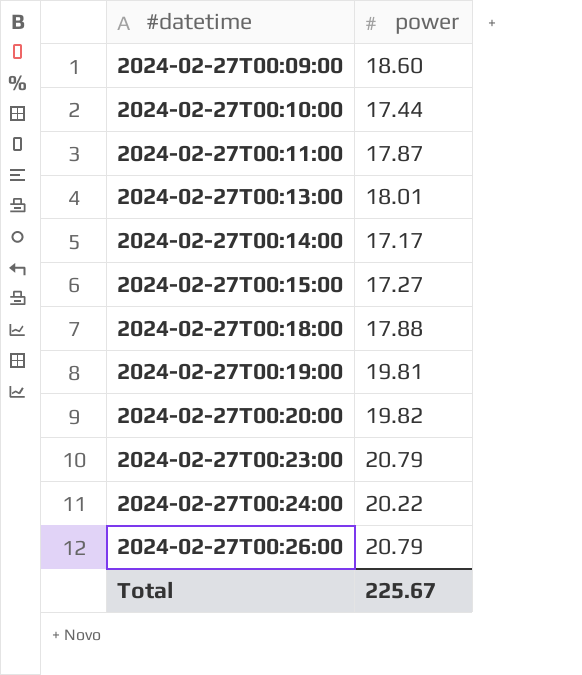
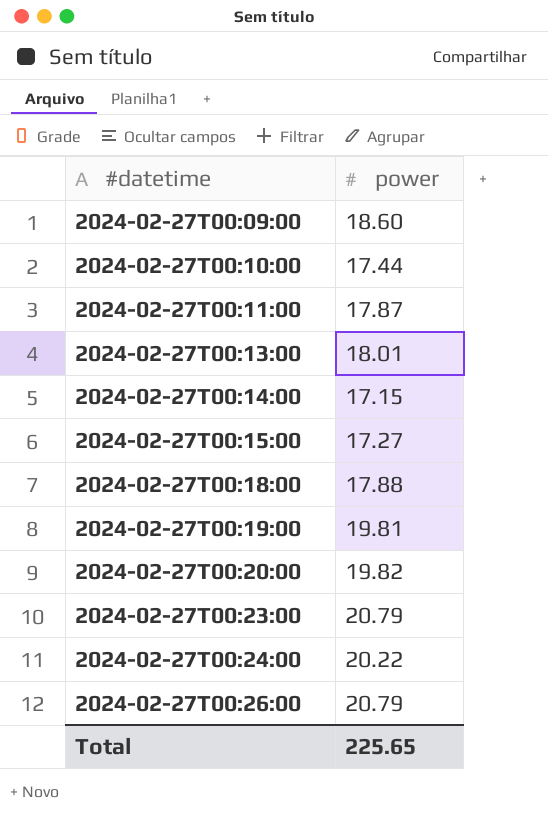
2024-02-27T00:14:00 | power: 17.17 -> 17.15
Total | power: 225.67 -> 225.65

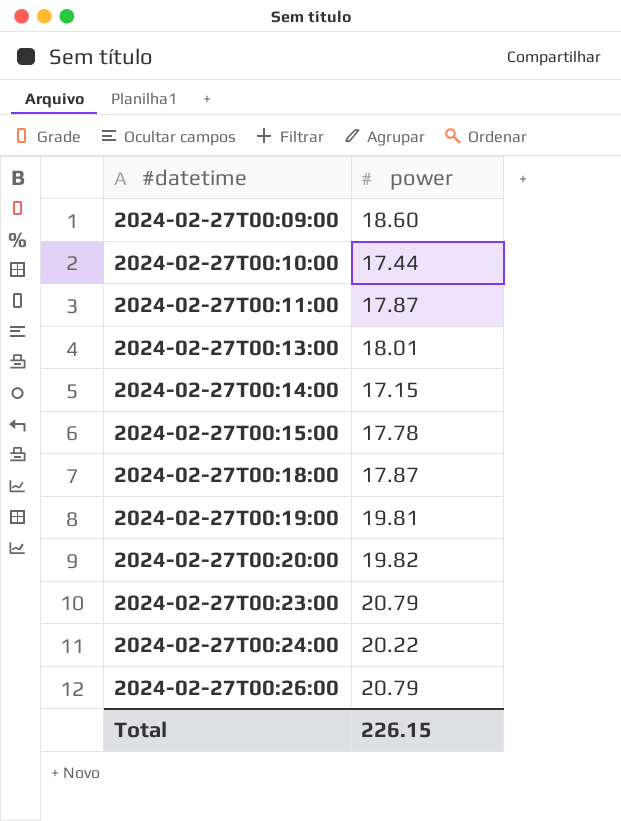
2024-02-27T00:15:00 | power: 17.27 -> 17.78
2024-02-27T00:18:00 | power: 17.88 -> 17.87
Total | power: 225.65 -> 226.15

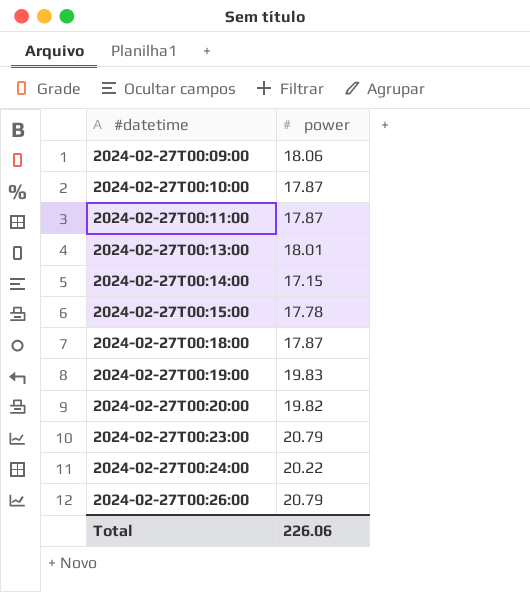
2024-02-27T00:09:00 | power: 18.60 -> 18.06
2024-02-27T00:10:00 | power: 17.44 -> 17.87
2024-02-27T00:19:00 | power: 19.81 -> 19.83
Total | power: 226.15 -> 226.06

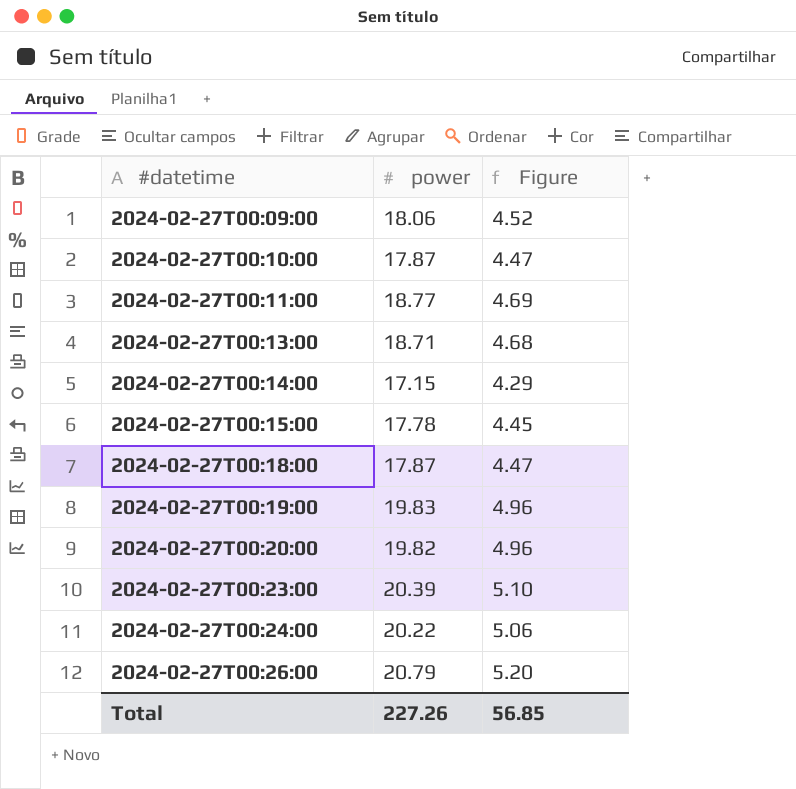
column Figure | formula: none -> [power] * 0.25
2024-02-27T00:11:00 | power: 17.87 -> 18.77
2024-02-27T00:13:00 | power: 18.01 -> 18.71
2024-02-27T00:23:00 | power: 20.79 -> 20.39
Total | power: 226.06 -> 227.26

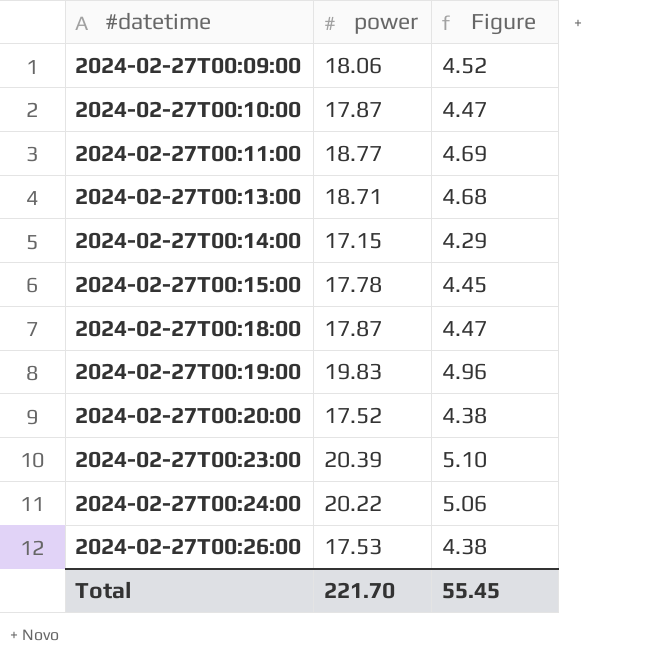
2024-02-27T00:20:00 | power: 19.82 -> 17.52
2024-02-27T00:20:00 | Figure: 4.96 -> 4.38
2024-02-27T00:26:00 | power: 20.79 -> 17.53
2024-02-27T00:26:00 | Figure: 5.20 -> 4.38
Total | power: 227.26 -> 221.70
Total | Figure: 56.85 -> 55.45

